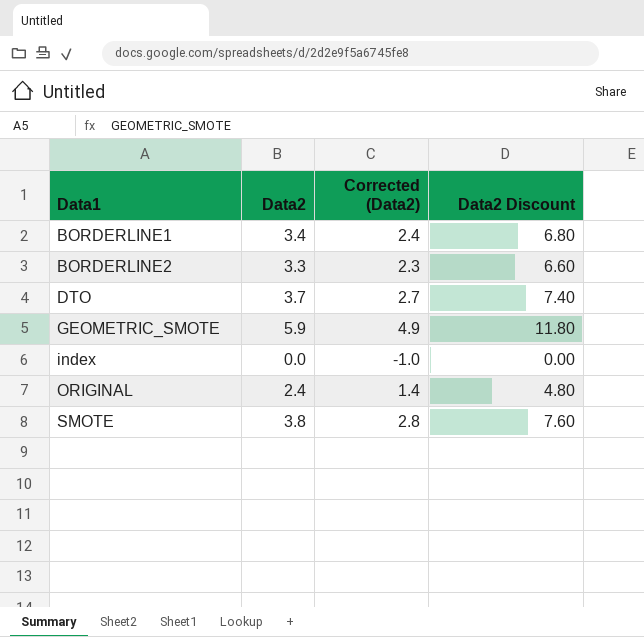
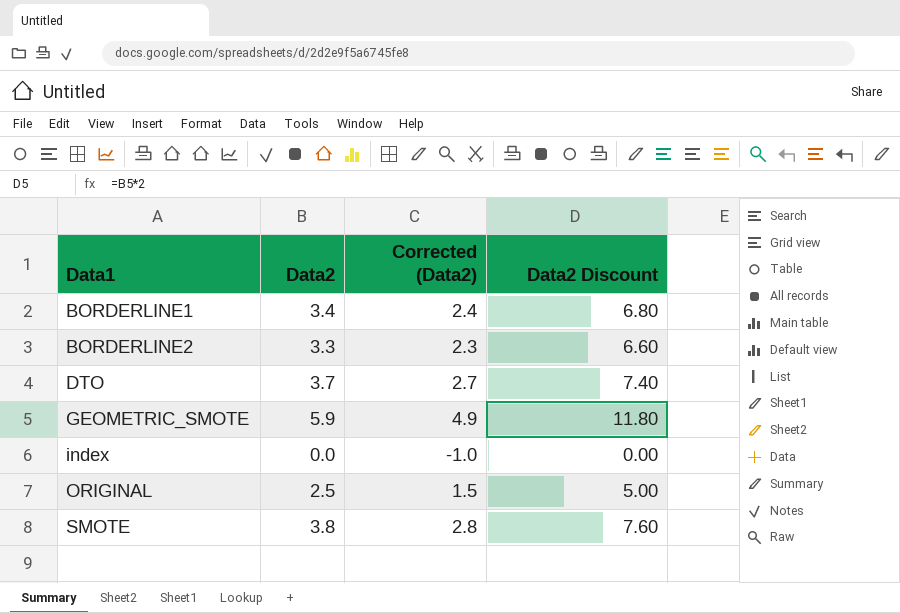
ORIGINAL | Data2: 2.4 -> 2.5
ORIGINAL | Corrected (Data2): 1.4 -> 1.5
ORIGINAL | Data2 Discount: 4.80 -> 5.00

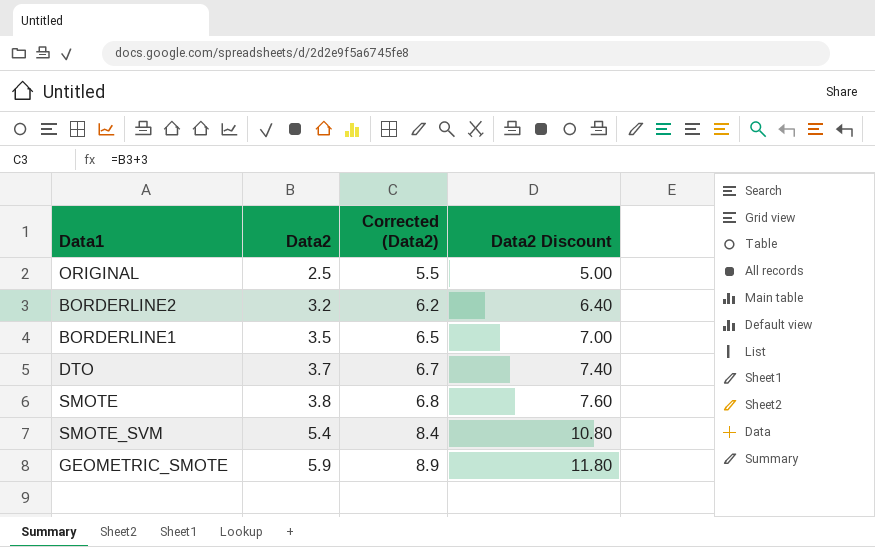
row order: Data1 ascending -> Data2 ascending
column Corrected (Data2) | formula: [Data2] - 1 -> [Data2] + 3
row index: 0.0 | -1.0 | 0.00 -> none
BORDERLINE2 | Data2: 3.3 -> 3.2
BORDERLINE2 | Data2 Discount: 6.60 -> 6.40
BORDERLINE1 | Data2: 3.4 -> 3.5
BORDERLINE1 | Data2 Discount: 6.80 -> 7.00
row SMOTE_SVM: none -> 5.4 | 8.4 | 10.80

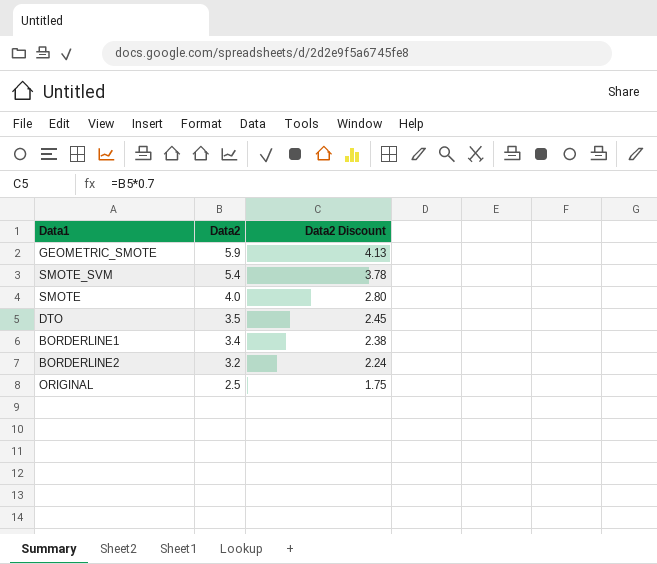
row order: Data2 ascending -> Data2 descending
column Corrected (Data2) | formula: [Data2] + 3 -> none
column Data2 Discount | formula: [Data2] * 2 -> [Data2] * 0.7
SMOTE | Data2: 3.8 -> 4.0
DTO | Data2: 3.7 -> 3.5
BORDERLINE1 | Data2: 3.5 -> 3.4

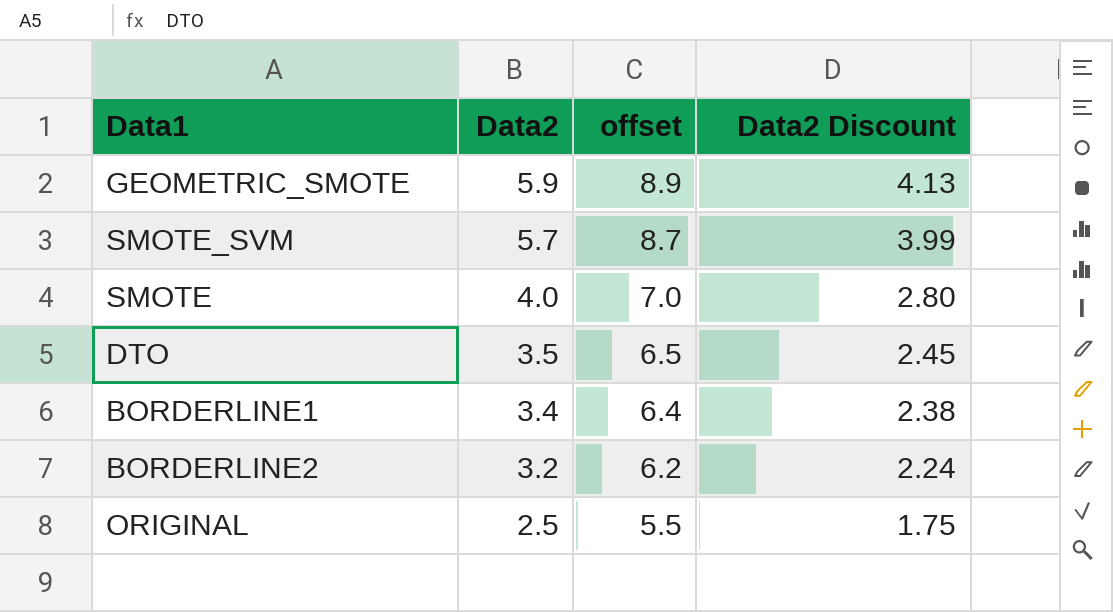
column offset | formula: none -> [Data2] + 3
SMOTE_SVM | Data2: 5.4 -> 5.7
SMOTE_SVM | Data2 Discount: 3.78 -> 3.99

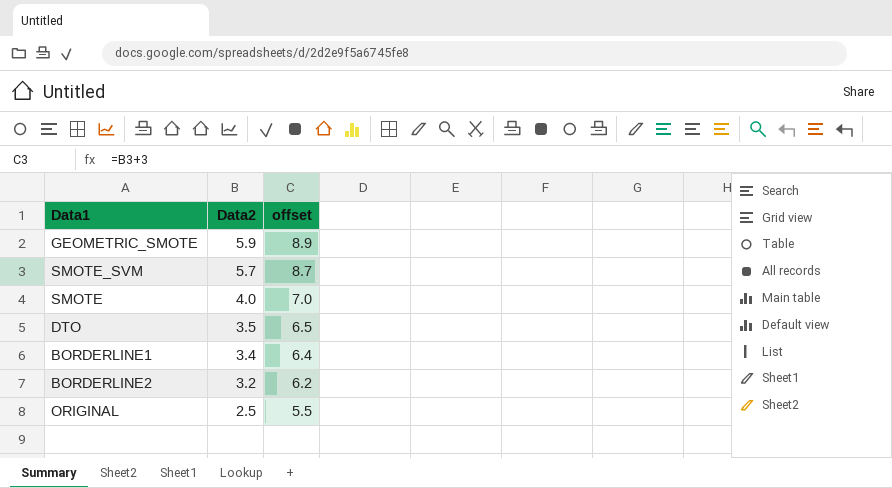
column Data2 Discount | formula: [Data2] * 0.7 -> none

